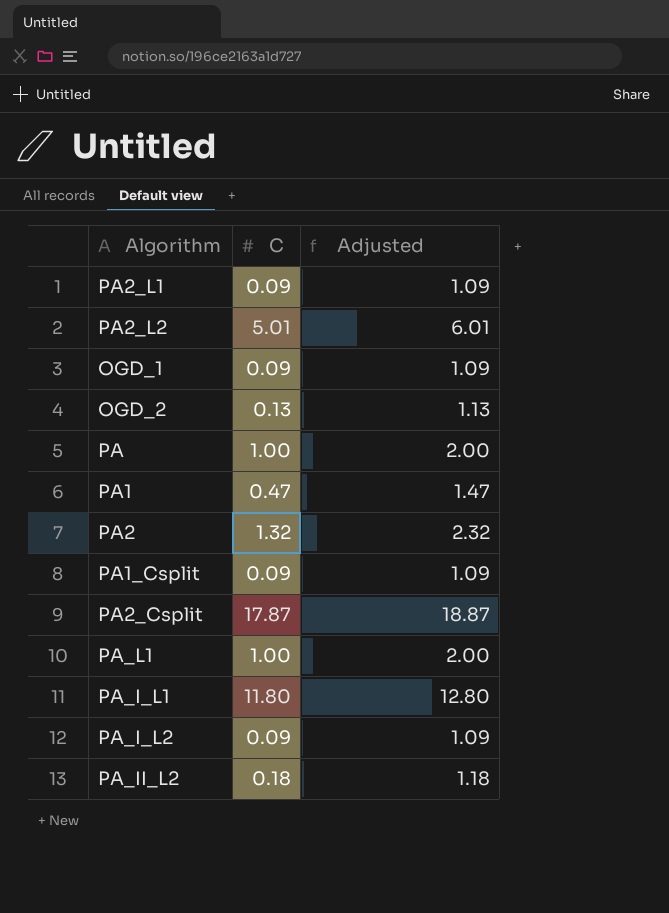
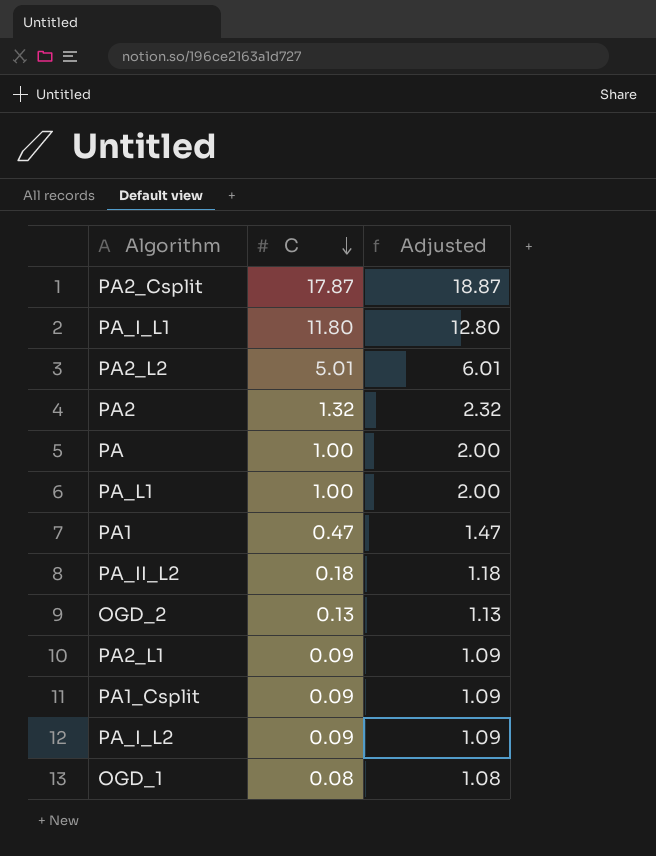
row order: none -> C descending
OGD_1 | C: 0.09 -> 0.08
OGD_1 | Adjusted: 1.09 -> 1.08

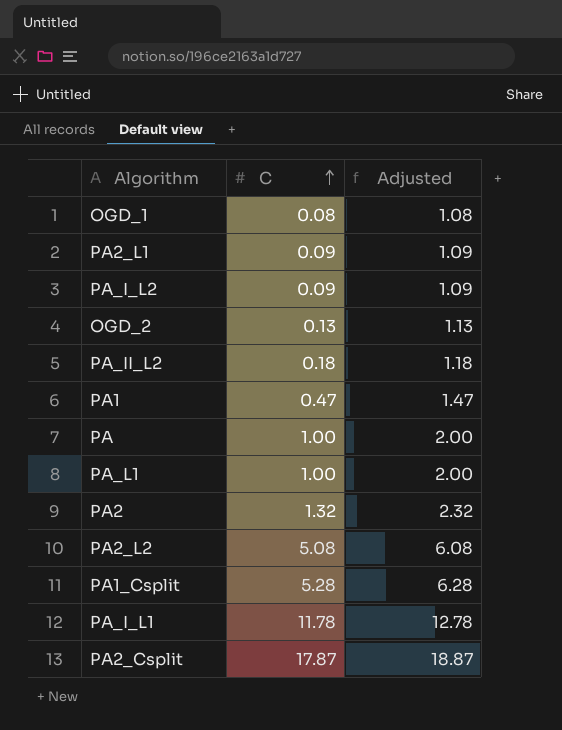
row order: C descending -> C ascending
PA2_L2 | C: 5.01 -> 5.08
PA2_L2 | Adjusted: 6.01 -> 6.08
PA1_Csplit | C: 0.09 -> 5.28
PA1_Csplit | Adjusted: 1.09 -> 6.28
PA_I_L1 | C: 11.80 -> 11.78
PA_I_L1 | Adjusted: 12.80 -> 12.78

